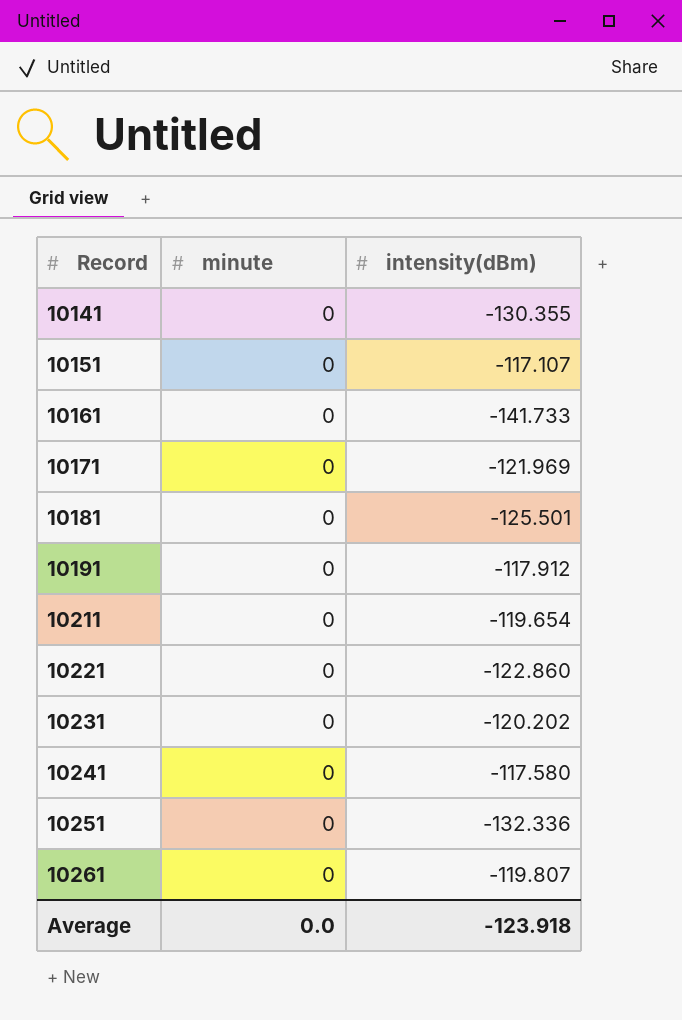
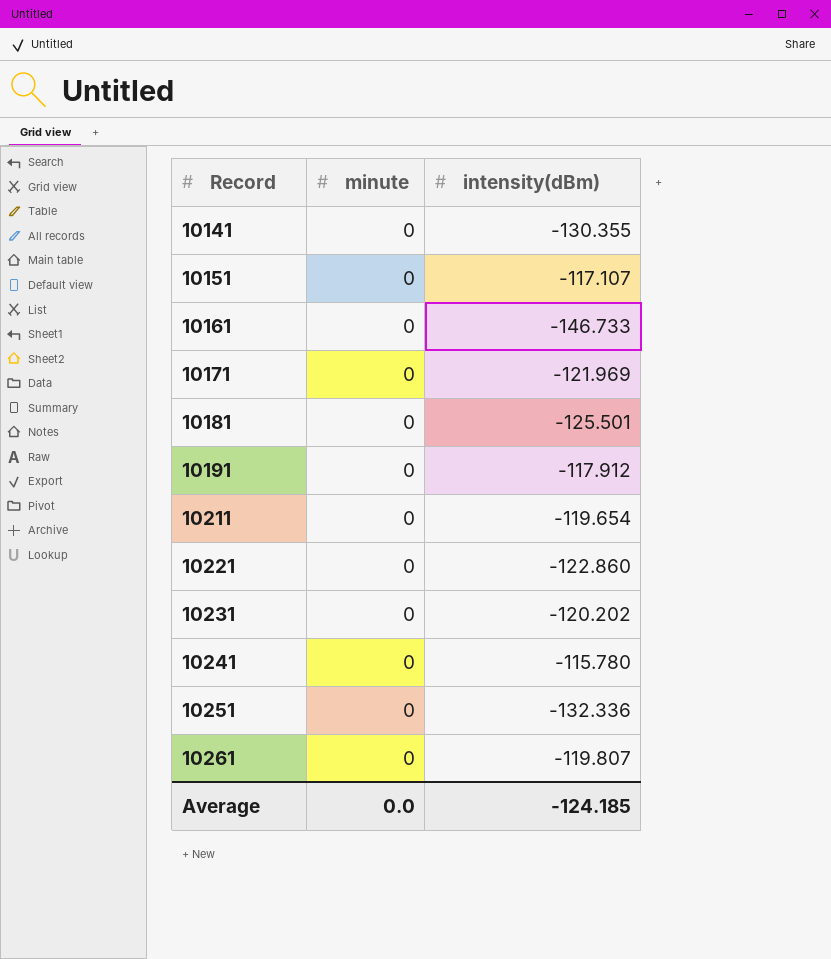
10161 | intensity(dBm): -141.733 -> -146.733
10241 | intensity(dBm): -117.580 -> -115.780
Average | intensity(dBm): -123.918 -> -124.185

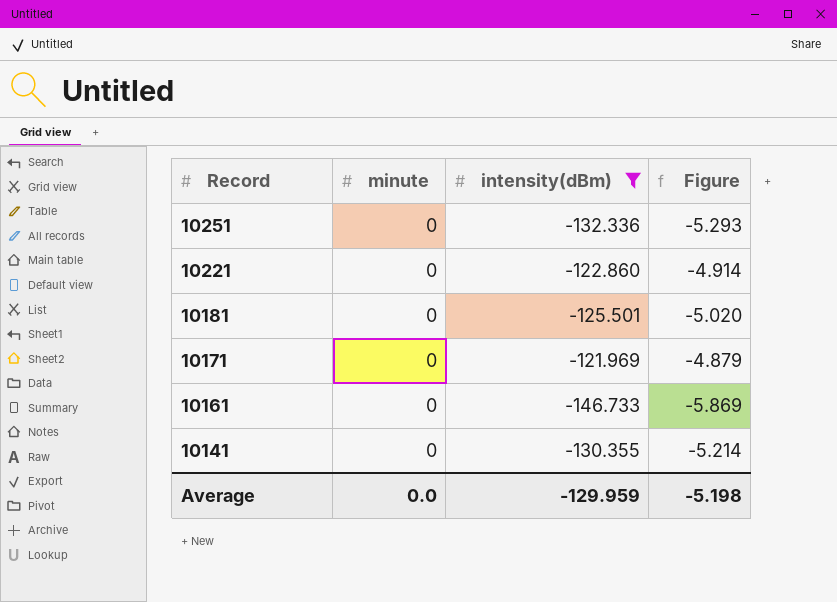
filter: none -> intensity(dBm) <= -121.969
row order: Record ascending -> Record descending
column Figure | formula: none -> [intensity(dBm)] * 0.04
Average | intensity(dBm): -124.185 -> -129.959

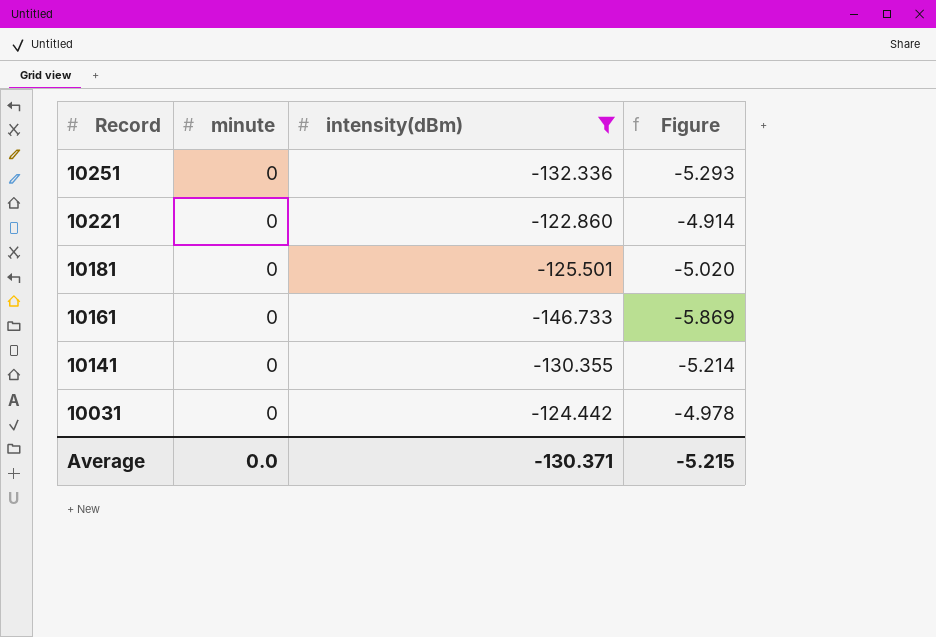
row 10171: 0 | -121.969 | -4.879 -> none
row 10031: none -> 0 | -124.442 | -4.978
Average | intensity(dBm): -129.959 -> -130.371
Average | Figure: -5.198 -> -5.215

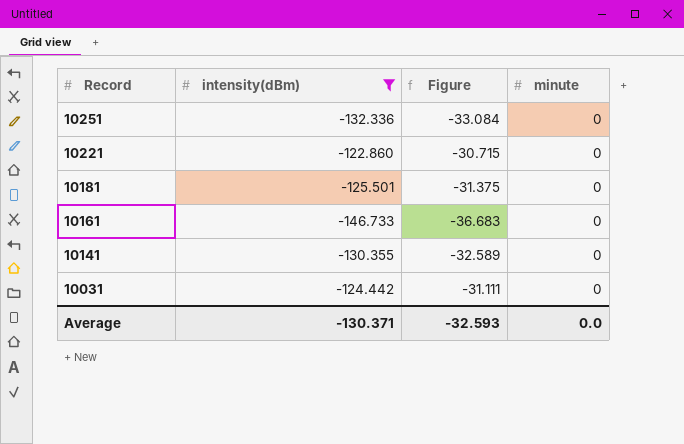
column Figure | formula: [intensity(dBm)] * 0.04 -> [intensity(dBm)] * 0.25
column minute | position: 2 -> 4
Average | Figure: -5.215 -> -32.593

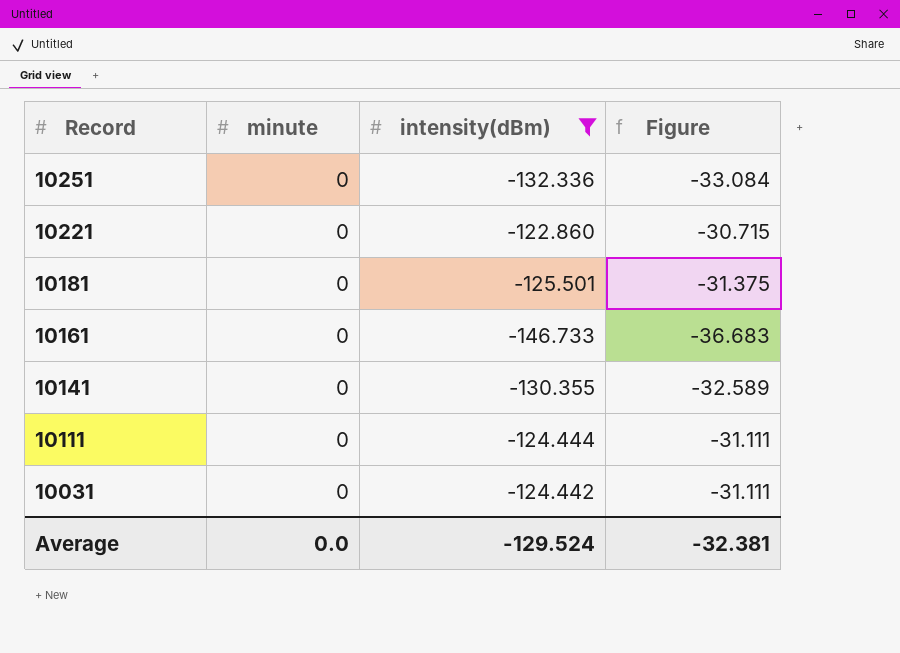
column minute | position: 4 -> 2
row 10111: none -> 0 | -124.444 | -31.111
Average | intensity(dBm): -130.371 -> -129.524
Average | Figure: -32.593 -> -32.381

